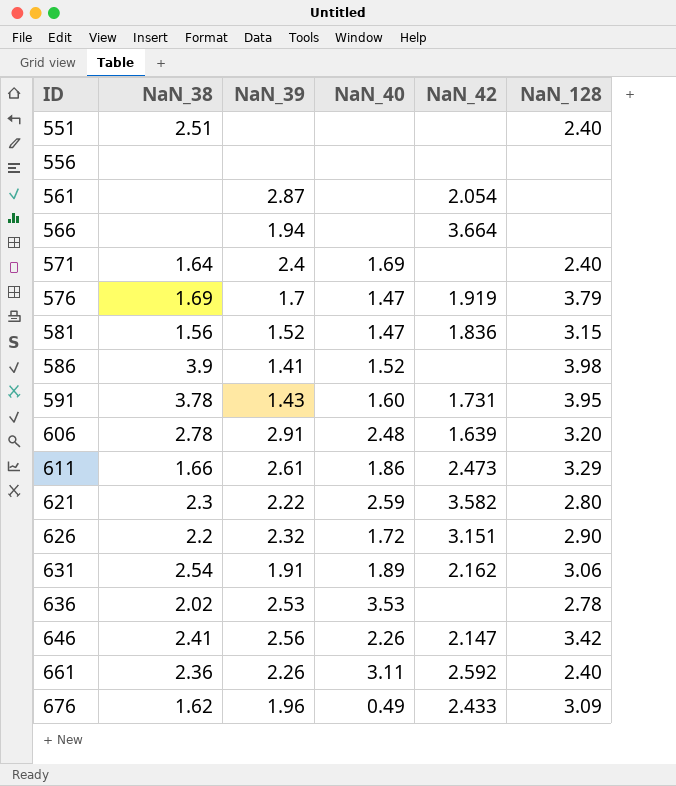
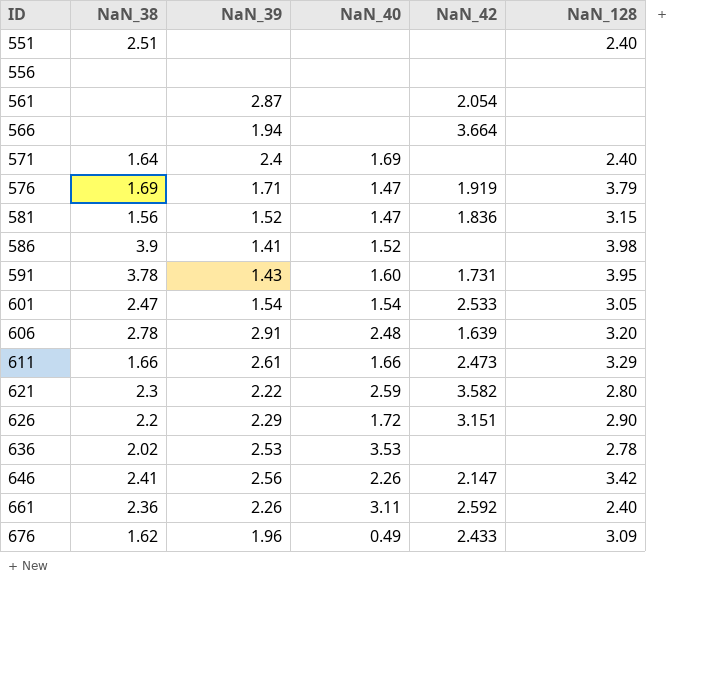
row 631: 2.54 | 1.91 | 1.89 | 2.162 | 3.06 -> none
576 | NaN_39: 1.7 -> 1.71
row 601: none -> 2.47 | 1.54 | 1.54 | 2.533 | 3.05
611 | NaN_40: 1.86 -> 1.66
626 | NaN_39: 2.32 -> 2.29

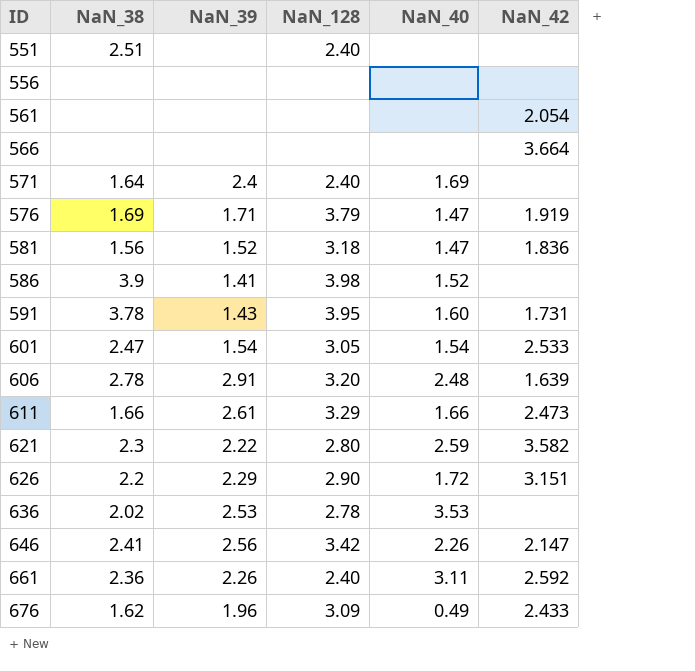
column NaN_128 | position: 6 -> 4
561 | NaN_39: 2.87 -> none
566 | NaN_39: 1.94 -> none
581 | NaN_128: 3.15 -> 3.18

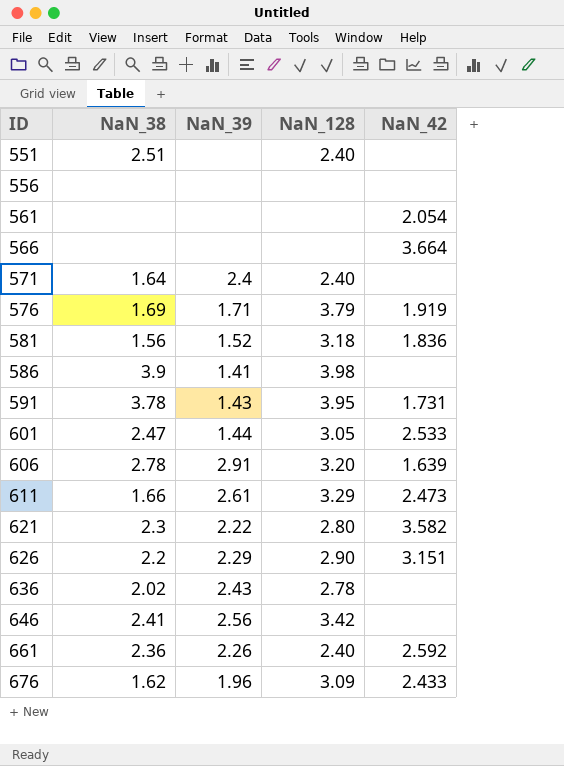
column NaN_40 | position: 5 -> none
601 | NaN_39: 1.54 -> 1.44
636 | NaN_39: 2.53 -> 2.43
646 | NaN_42: 2.147 -> none

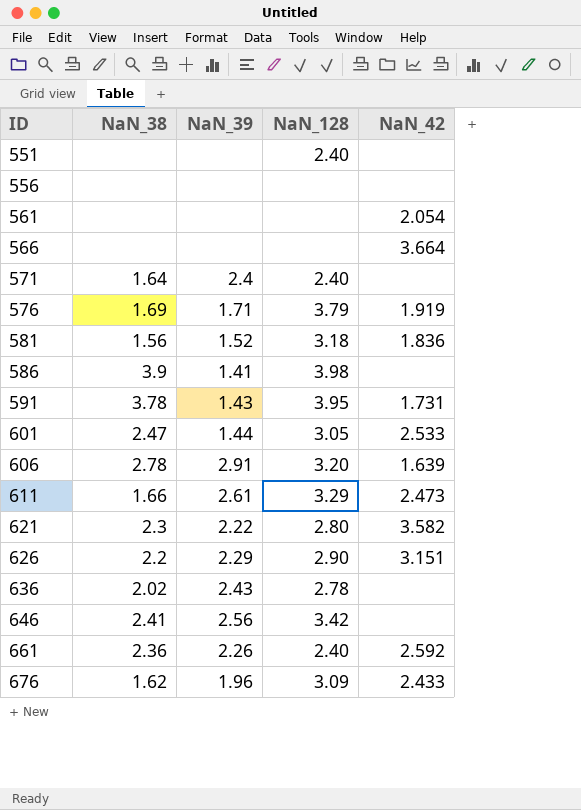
551 | NaN_38: 2.51 -> none

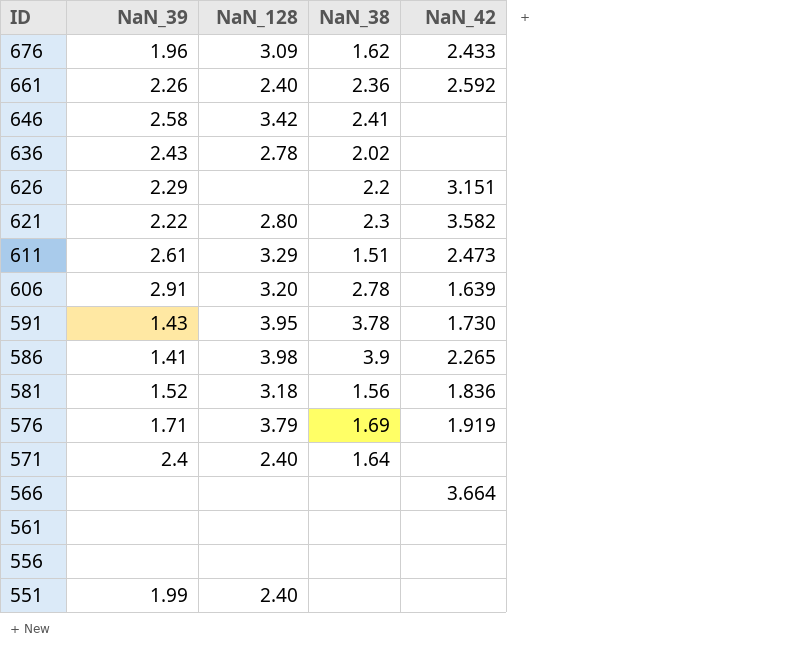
row order: ID ascending -> ID descending
column NaN_38 | position: 2 -> 4
row 601: 2.47 | 1.44 | 3.05 | 2.533 -> none
646 | NaN_39: 2.56 -> 2.58
626 | NaN_128: 2.90 -> none
611 | NaN_38: 1.66 -> 1.51
591 | NaN_42: 1.731 -> 1.730
586 | NaN_42: none -> 2.265
561 | NaN_42: 2.054 -> none
551 | NaN_39: none -> 1.99

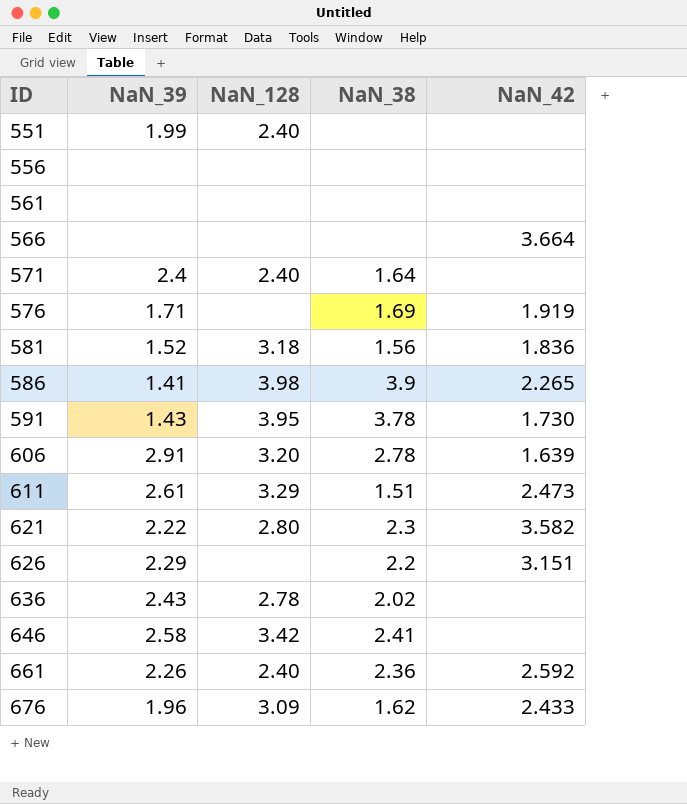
row order: ID descending -> ID ascending
576 | NaN_128: 3.79 -> none

